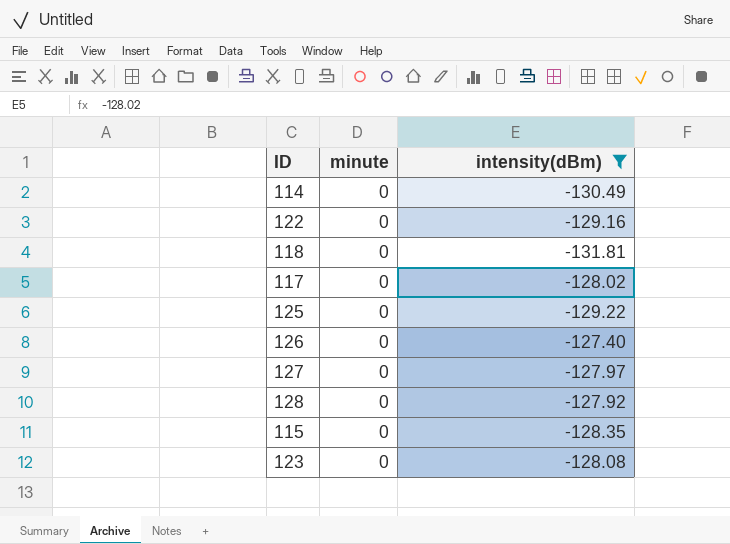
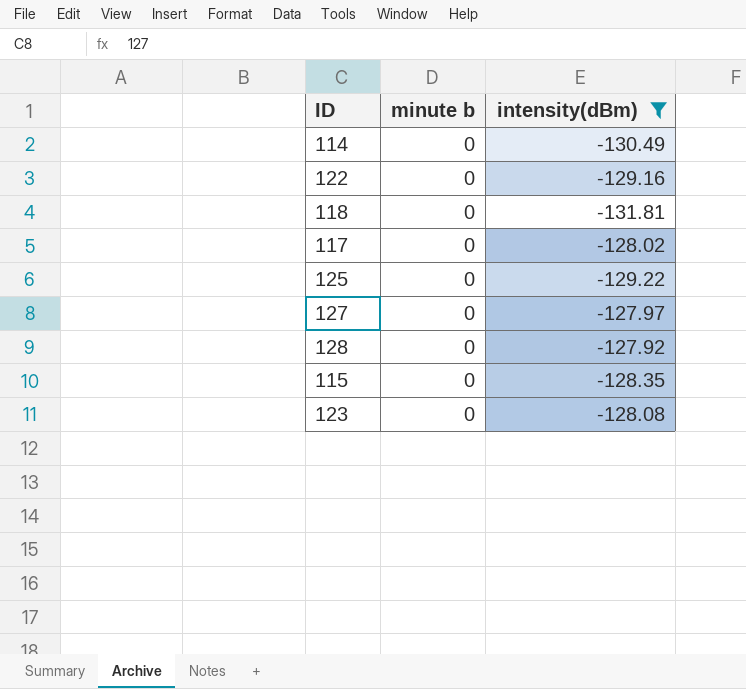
column name: minute -> minute b
row 126: 0 | -127.40 -> none

